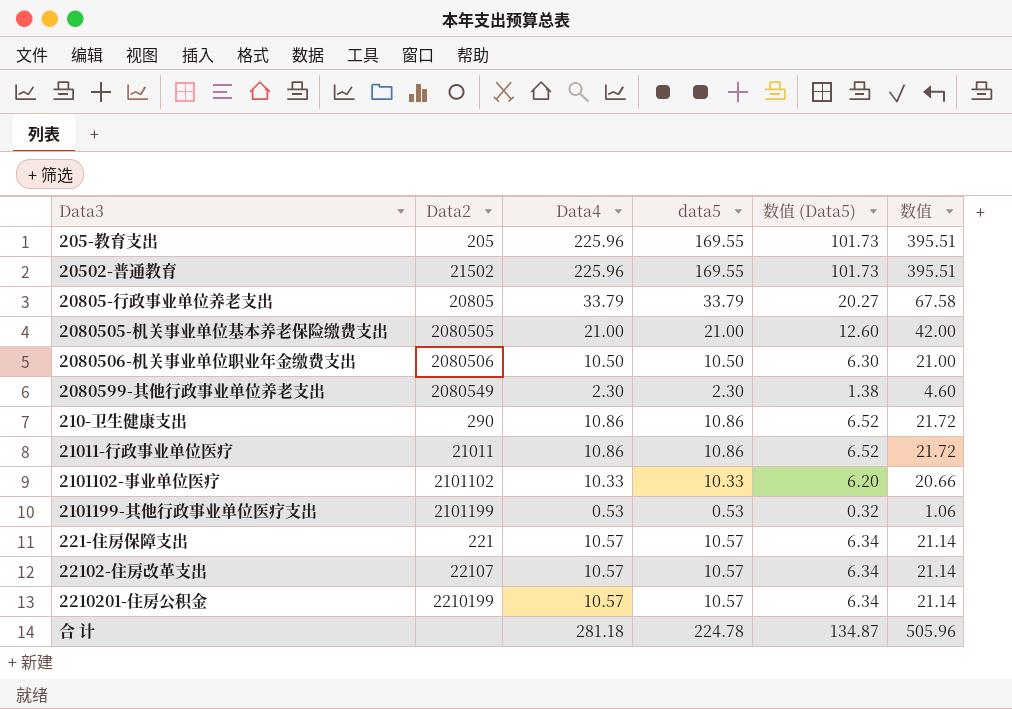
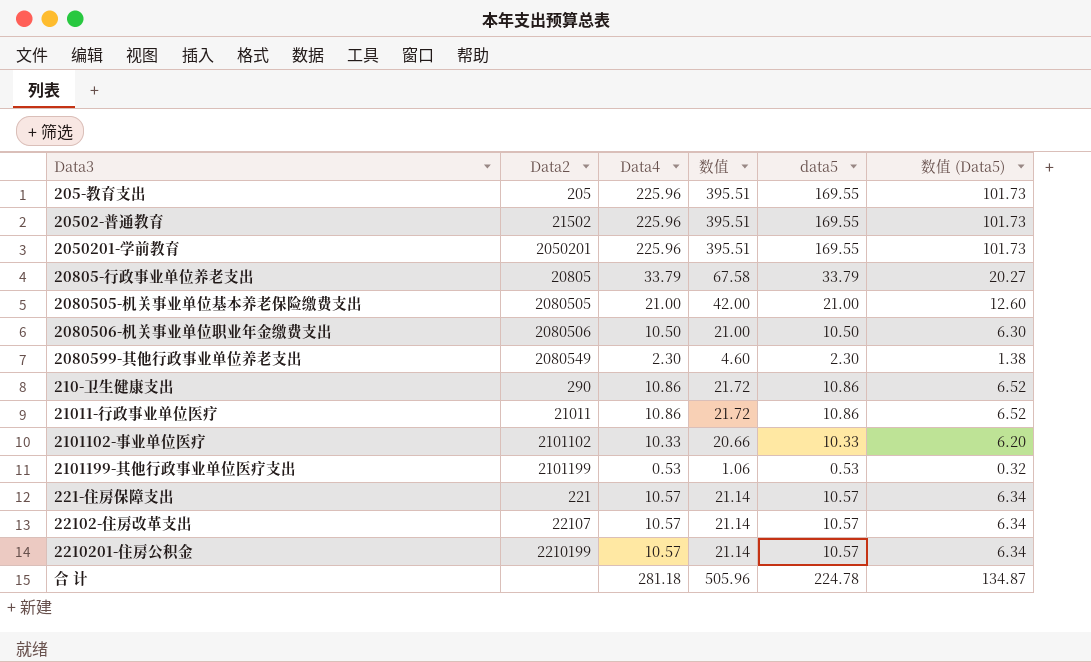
column 数值 | position: 6 -> 4
row 2050201-学前教育: none -> 2050201 | 225.96 | 395.51 | 169.55 | 101.73

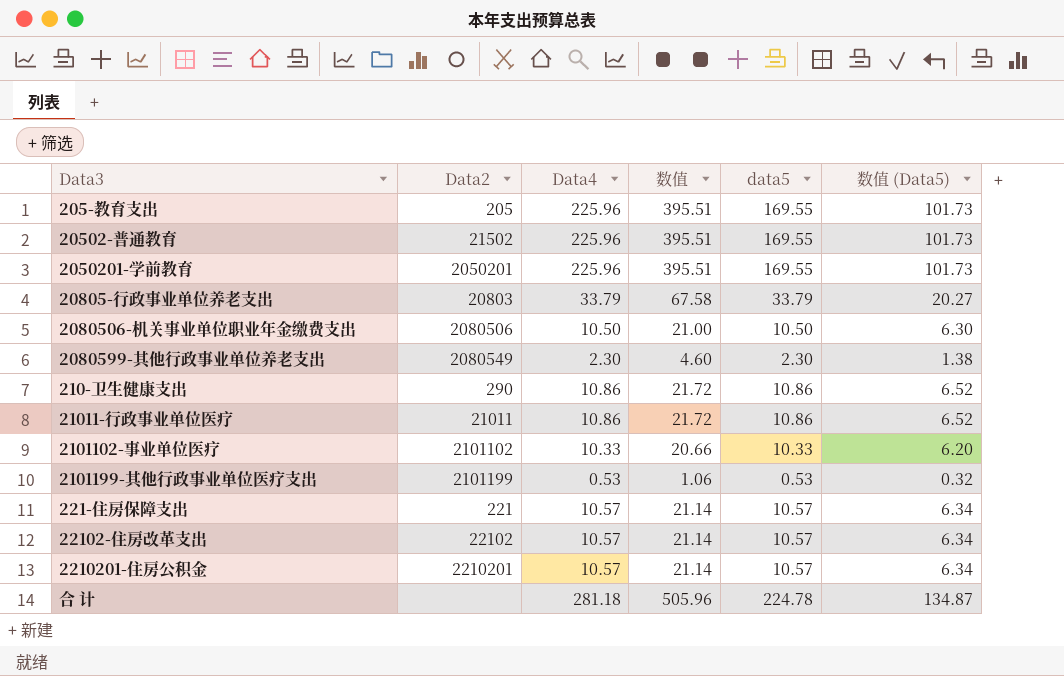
row 2080505-机关事业单位基本养老保险缴费支出: 2080505 | 21.00 | 42.00 | 21.00 | 12.60 -> none
20805-行政事业单位养老支出 | Data2: 20805 -> 20803
22102-住房改革支出 | Data2: 22107 -> 22102
2210201-住房公积金 | Data2: 2210199 -> 2210201

